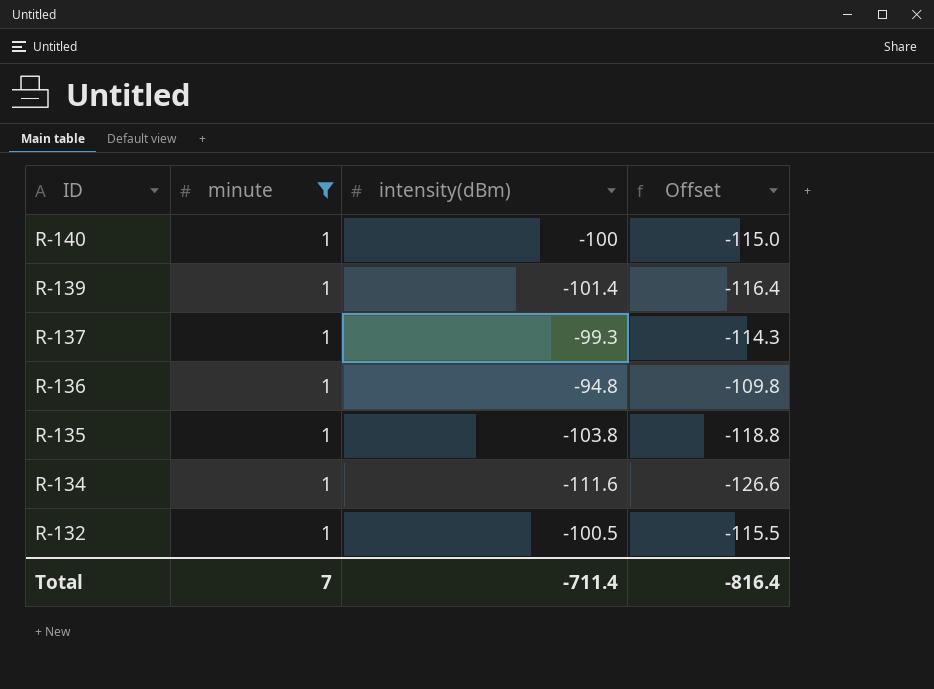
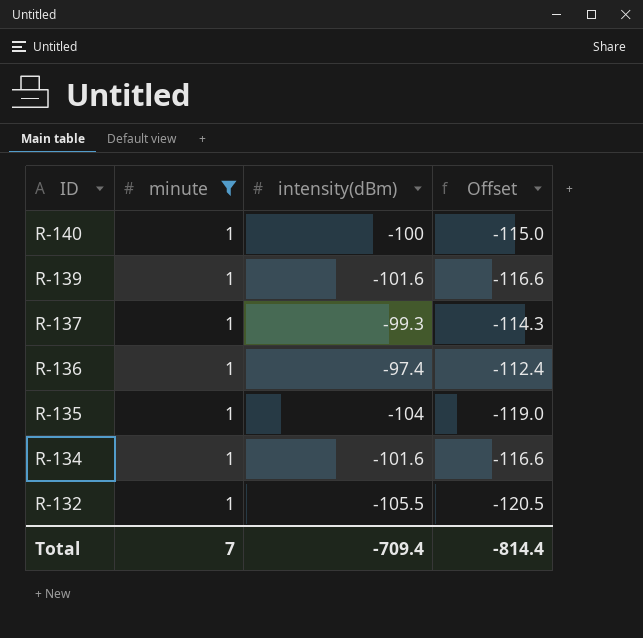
R-139 | intensity(dBm): -101.4 -> -101.6
R-139 | Offset: -116.4 -> -116.6
R-136 | intensity(dBm): -94.8 -> -97.4
R-136 | Offset: -109.8 -> -112.4
R-135 | intensity(dBm): -103.8 -> -104
R-135 | Offset: -118.8 -> -119.0
R-134 | intensity(dBm): -111.6 -> -101.6
R-134 | Offset: -126.6 -> -116.6
R-132 | intensity(dBm): -100.5 -> -105.5
R-132 | Offset: -115.5 -> -120.5
Total | intensity(dBm): -711.4 -> -709.4
Total | Offset: -816.4 -> -814.4

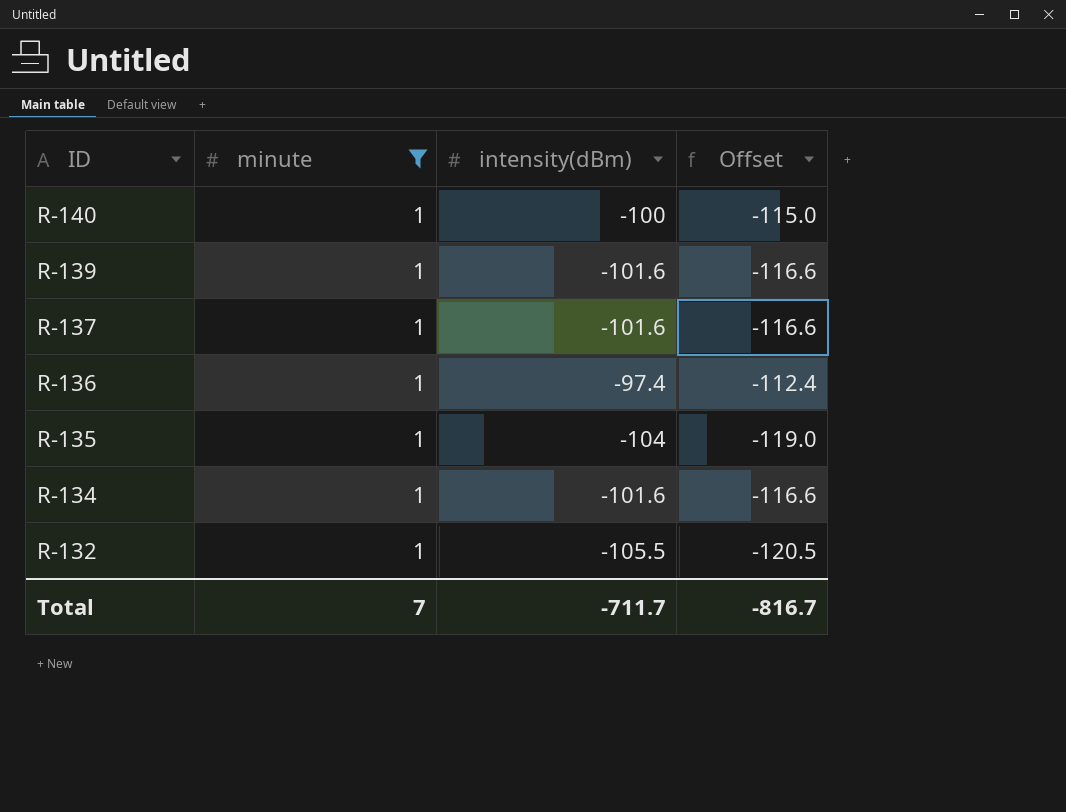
R-137 | intensity(dBm): -99.3 -> -101.6
R-137 | Offset: -114.3 -> -116.6
Total | intensity(dBm): -709.4 -> -711.7
Total | Offset: -814.4 -> -816.7

